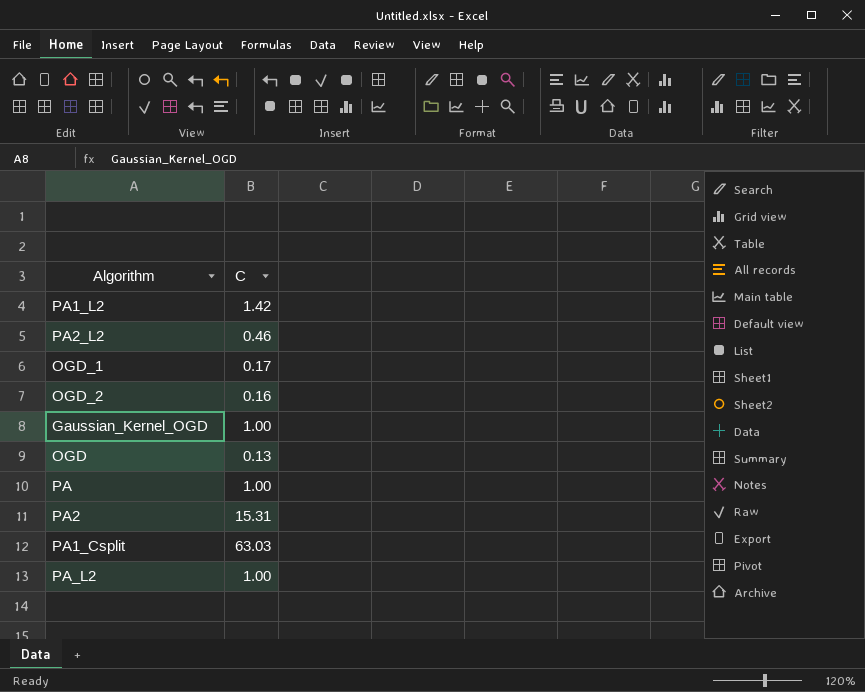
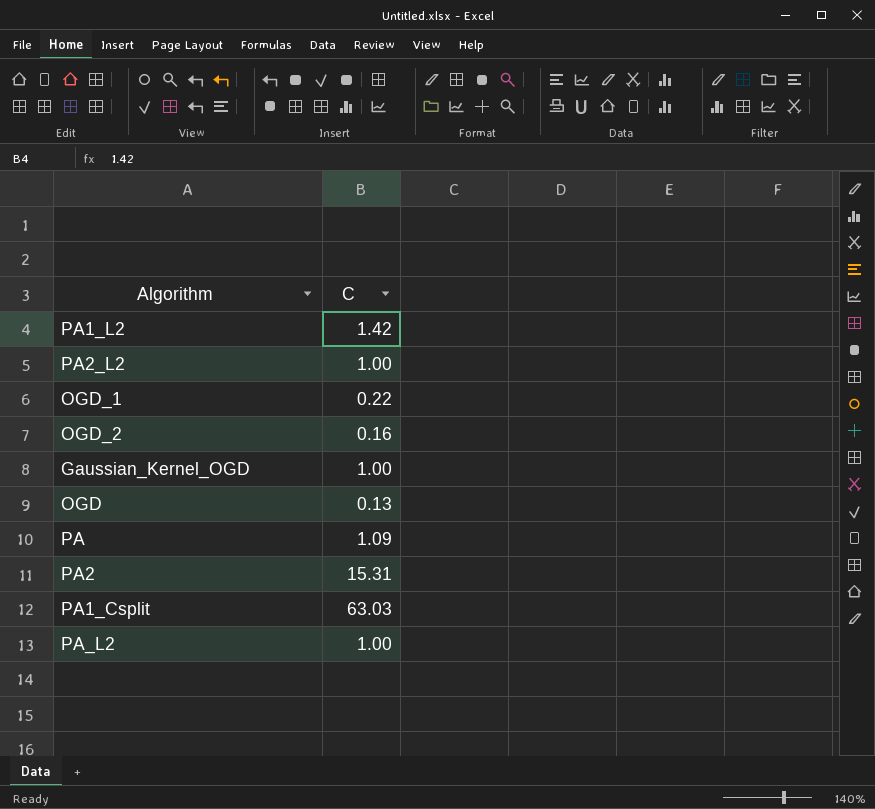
PA2_L2 | C: 0.46 -> 1.00
OGD_1 | C: 0.17 -> 0.22
PA | C: 1.00 -> 1.09

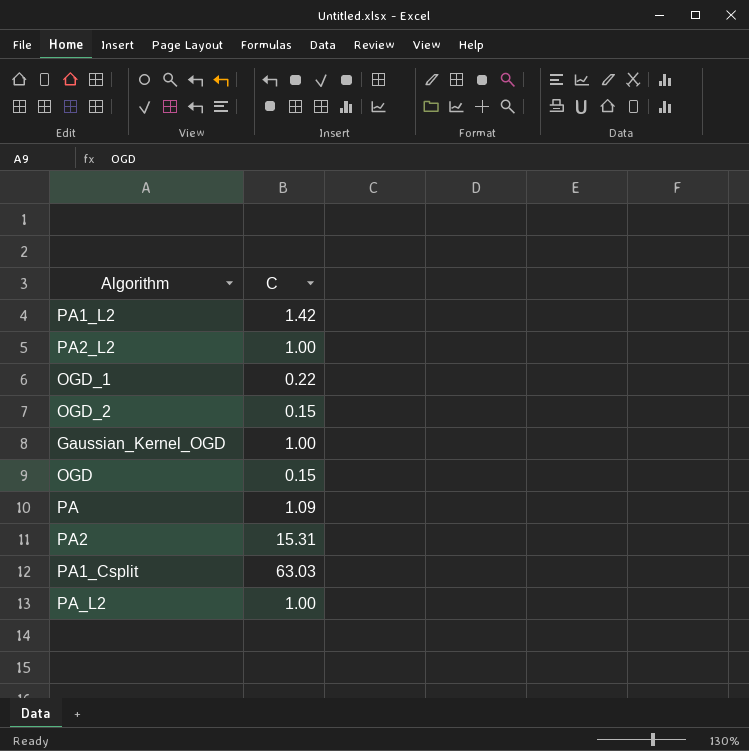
OGD_2 | C: 0.16 -> 0.15
OGD | C: 0.13 -> 0.15

